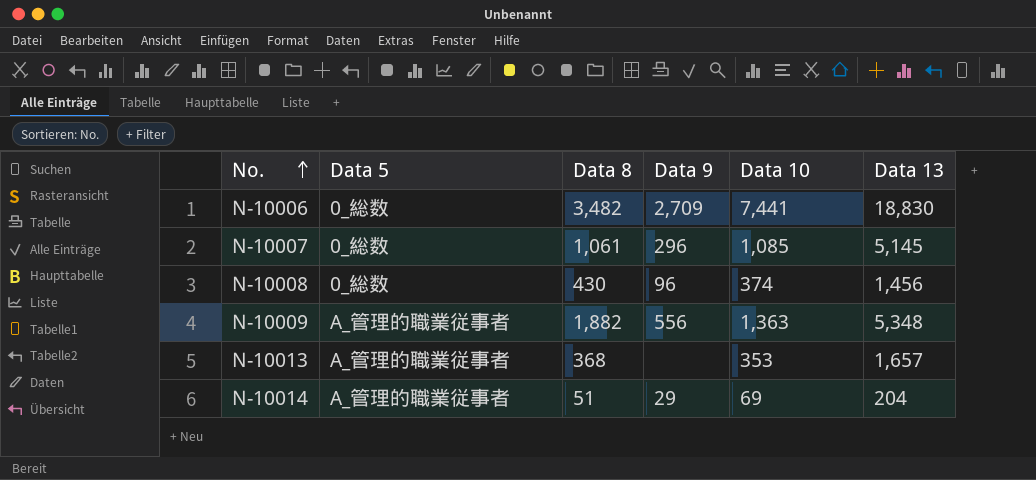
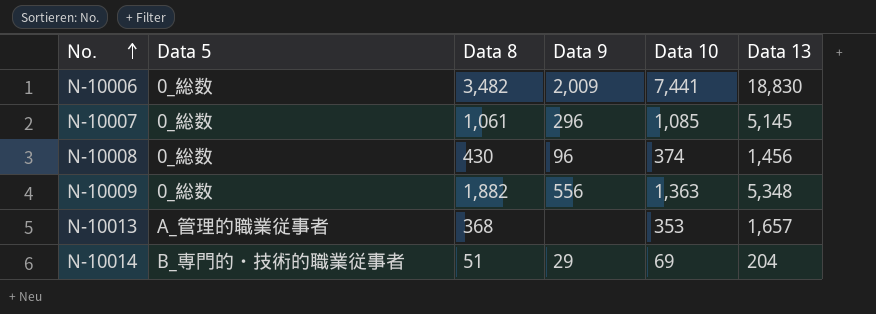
N-10006 | Data 9: 2,709 -> 2,009
N-10009 | Data 5: A_管理的職業従事者 -> 0_総数
N-10014 | Data 5: A_管理的職業従事者 -> B_専門的・技術的職業従事者

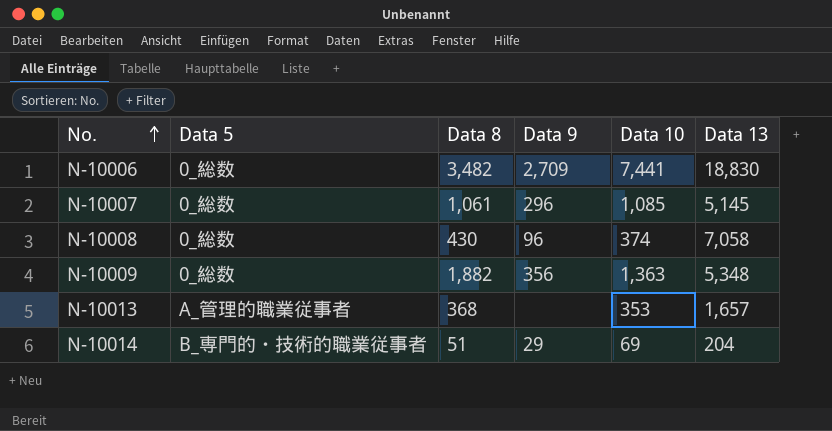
N-10006 | Data 9: 2,009 -> 2,709
N-10008 | Data 13: 1,456 -> 7,058
N-10009 | Data 9: 556 -> 356

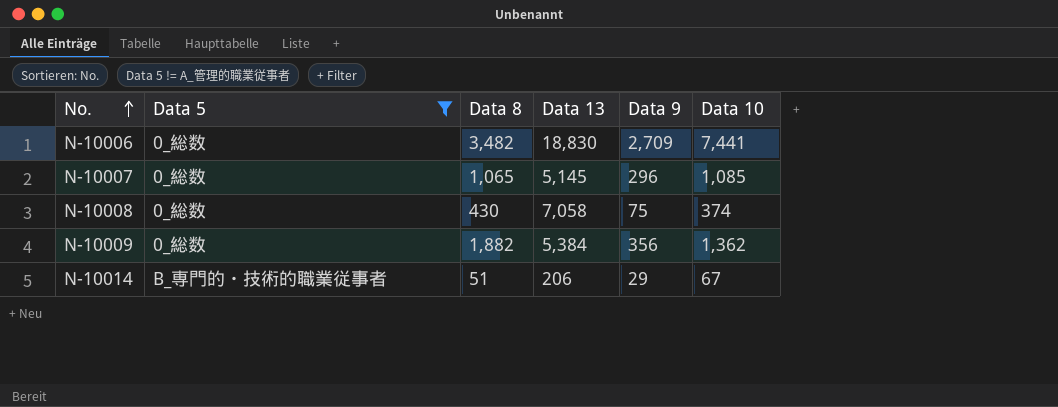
filter: none -> Data 5 != A_管理的職業従事者
column Data 13 | position: 6 -> 4
N-10007 | Data 8: 1,061 -> 1,065
N-10008 | Data 9: 96 -> 75
N-10009 | Data 13: 5,348 -> 5,384
N-10009 | Data 10: 1,363 -> 1,362
N-10014 | Data 13: 204 -> 206
N-10014 | Data 10: 69 -> 67

